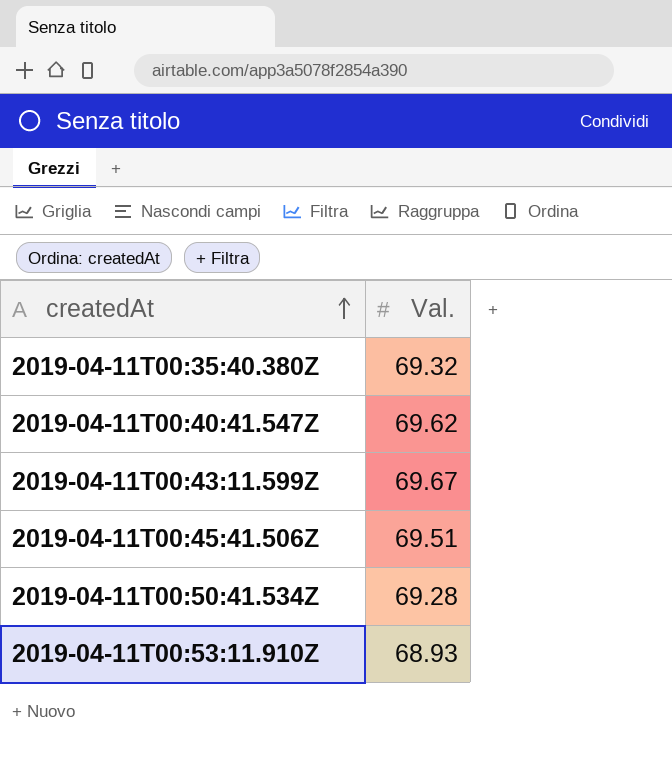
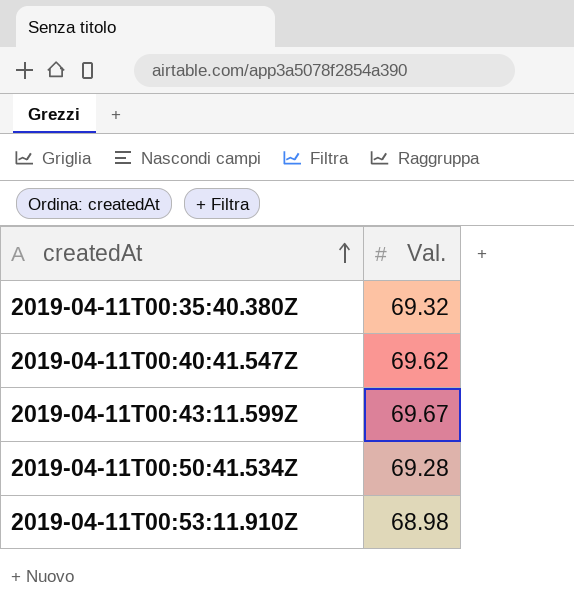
row 2019-04-11T00:45:41.506Z: 69.51 -> none
2019-04-11T00:53:11.910Z | Val.: 68.93 -> 68.98

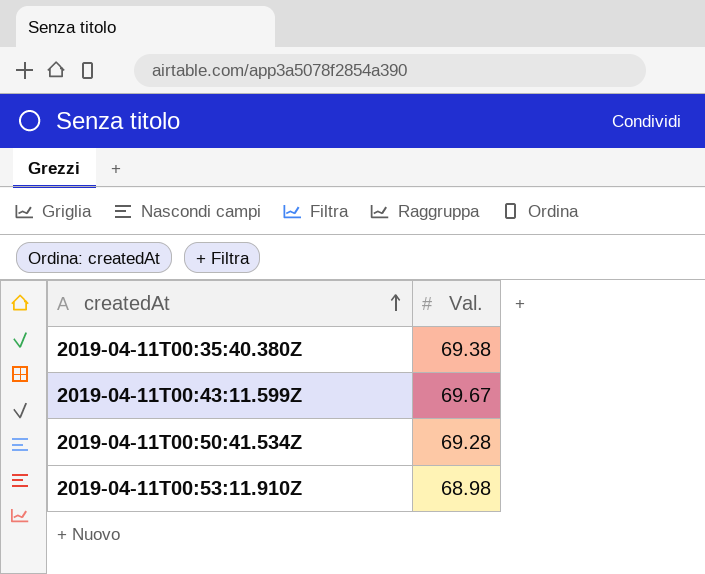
row 2019-04-11T00:40:41.547Z: 69.62 -> none
2019-04-11T00:35:40.380Z | Val.: 69.32 -> 69.38

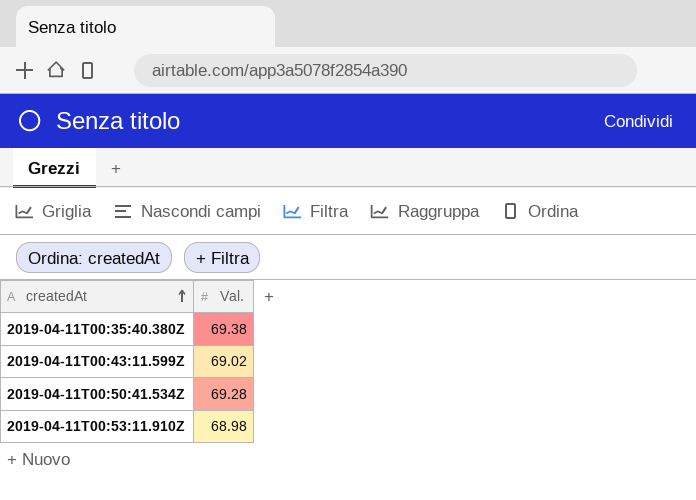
2019-04-11T00:43:11.599Z | Val.: 69.67 -> 69.02

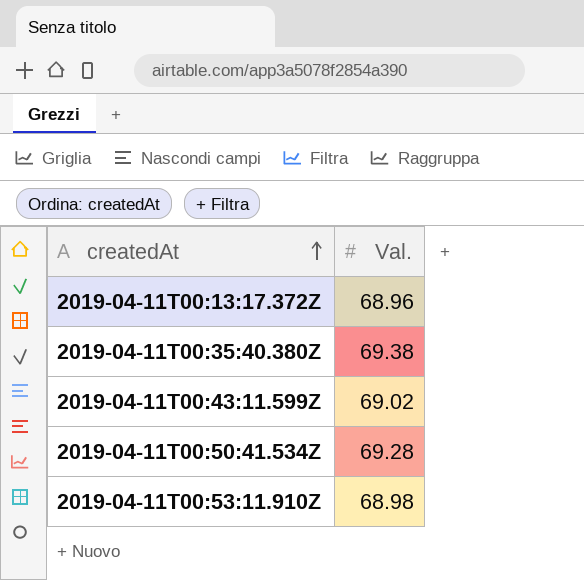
row 2019-04-11T00:13:17.372Z: none -> 68.96

